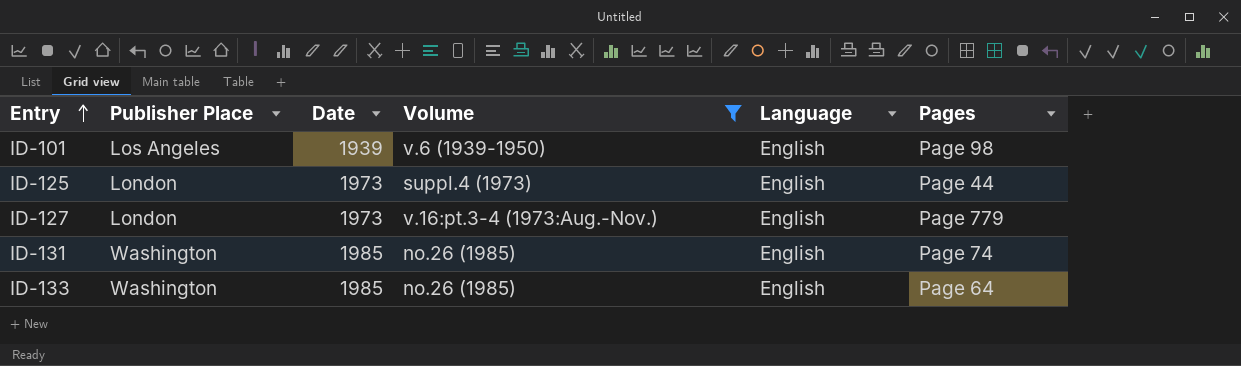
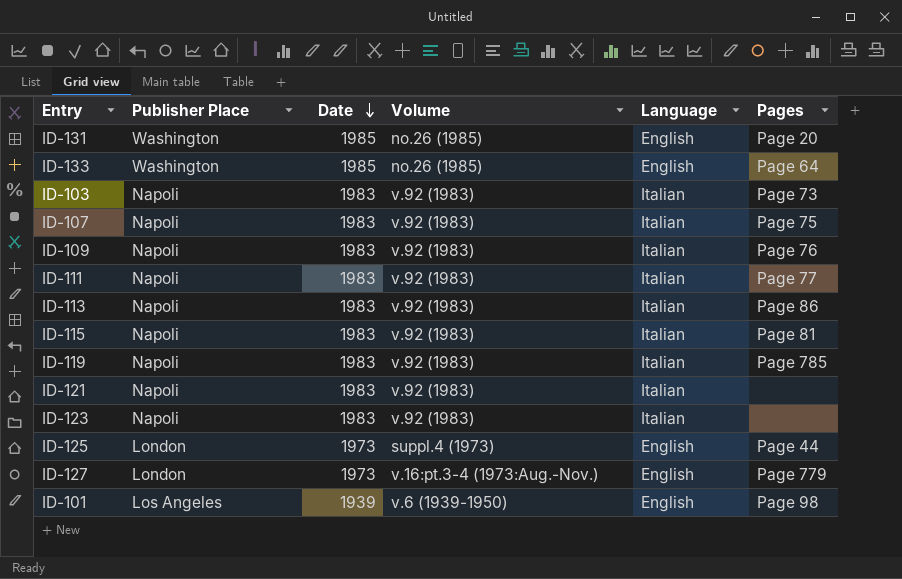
filter: Volume != v.92 (1983) -> none
row order: Entry ascending -> Date descending
ID-131 | Pages: Page 74 -> Page 20

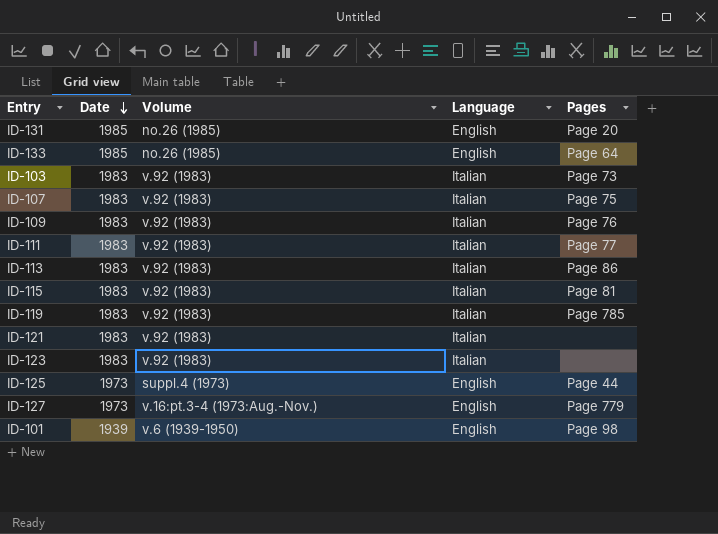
column Publisher Place | position: 2 -> none

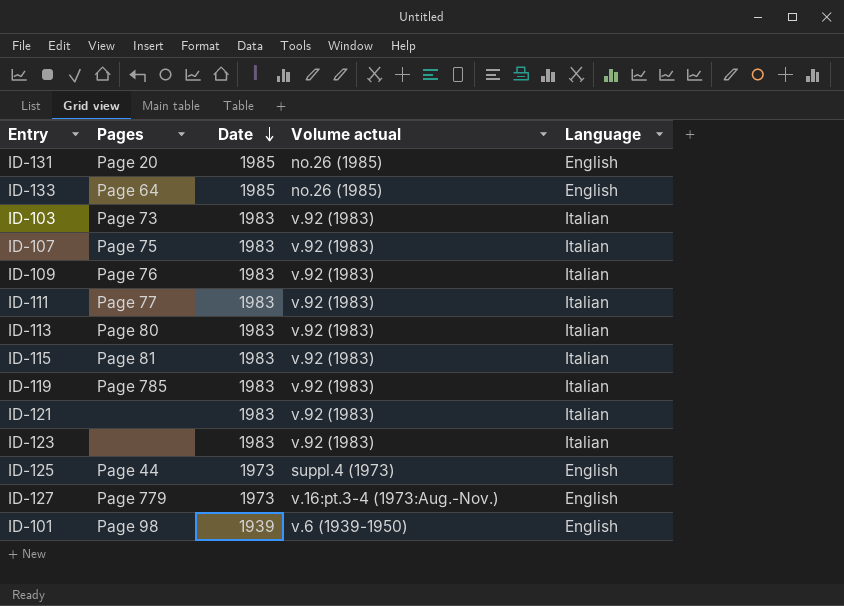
column Pages | position: 5 -> 2
column name: Volume -> Volume actual
ID-113 | Pages: Page 86 -> Page 80

